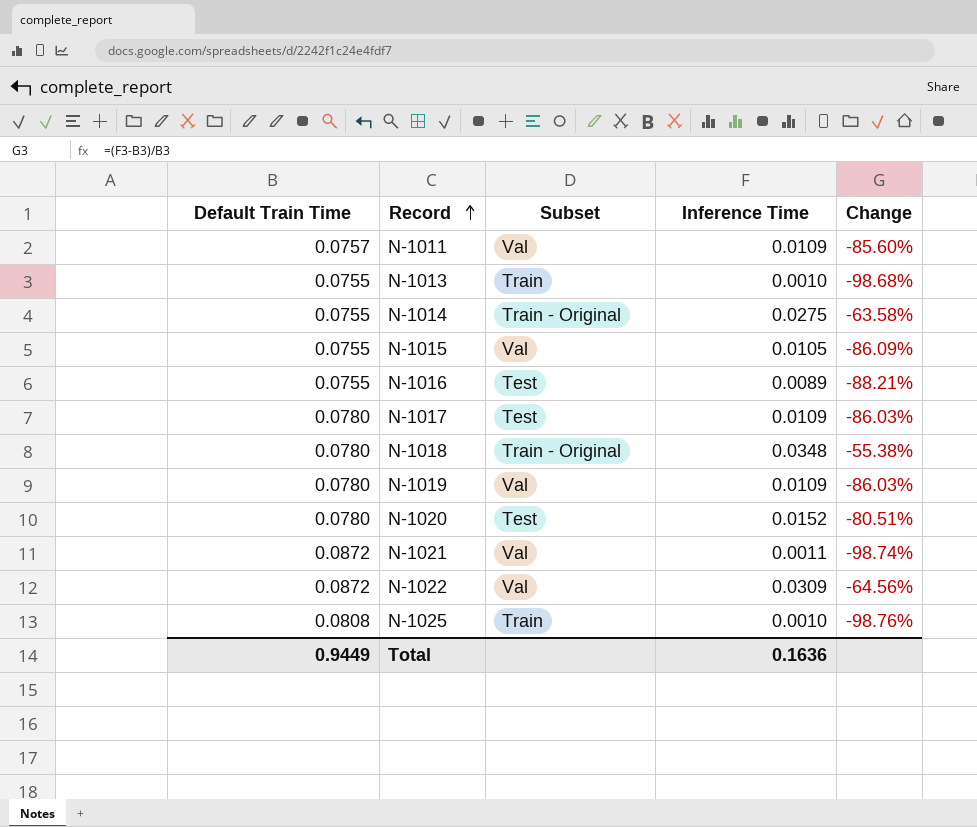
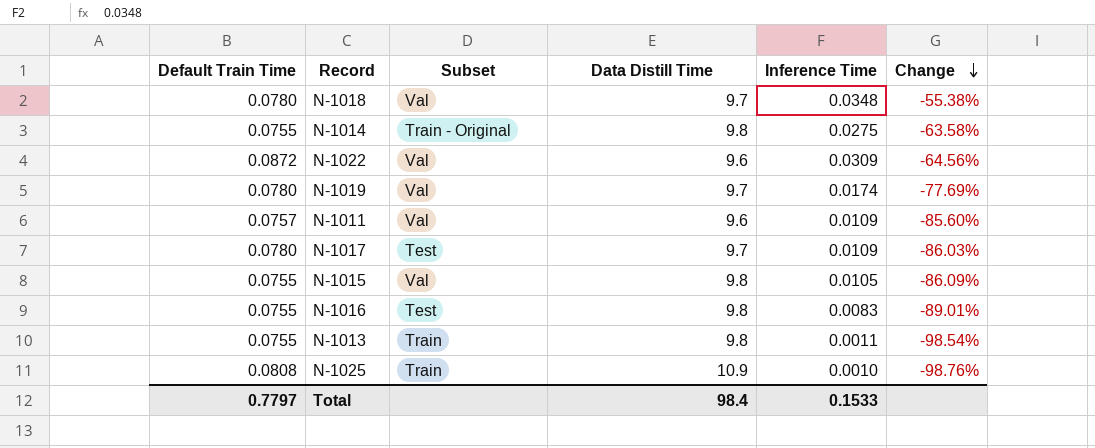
row order: Record ascending -> Change descending
column Data Distill Time | position: none -> 4
row N-1020: 0.0780 | Test | 0.0152 | -80.51% -> none
row N-1021: 0.0872 | Val | 0.0011 | -98.74% -> none
N-1018 | Subset: Train - Original -> Val
N-1019 | Inference Time: 0.0109 -> 0.0174
N-1019 | Change: -86.03% -> -77.69%
N-1016 | Inference Time: 0.0089 -> 0.0083
N-1016 | Change: -88.21% -> -89.01%
N-1013 | Inference Time: 0.0010 -> 0.0011
N-1013 | Change: -98.68% -> -98.54%
Total | Default Train Time: 0.9449 -> 0.7797
Total | Inference Time: 0.1636 -> 0.1533

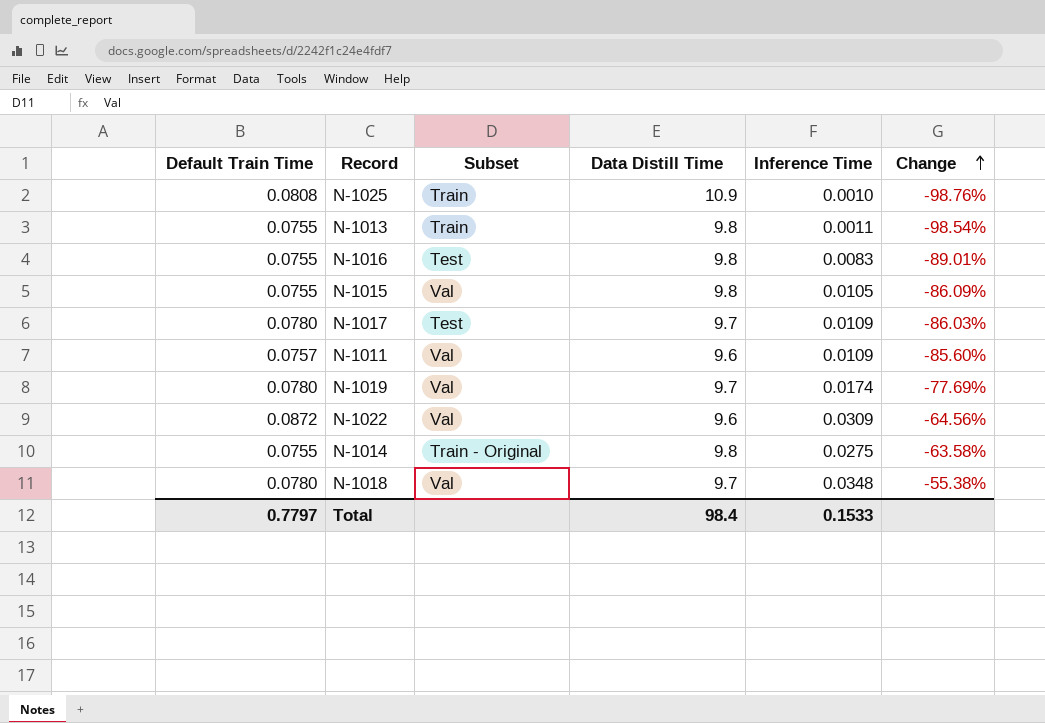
row order: Change descending -> Change ascending

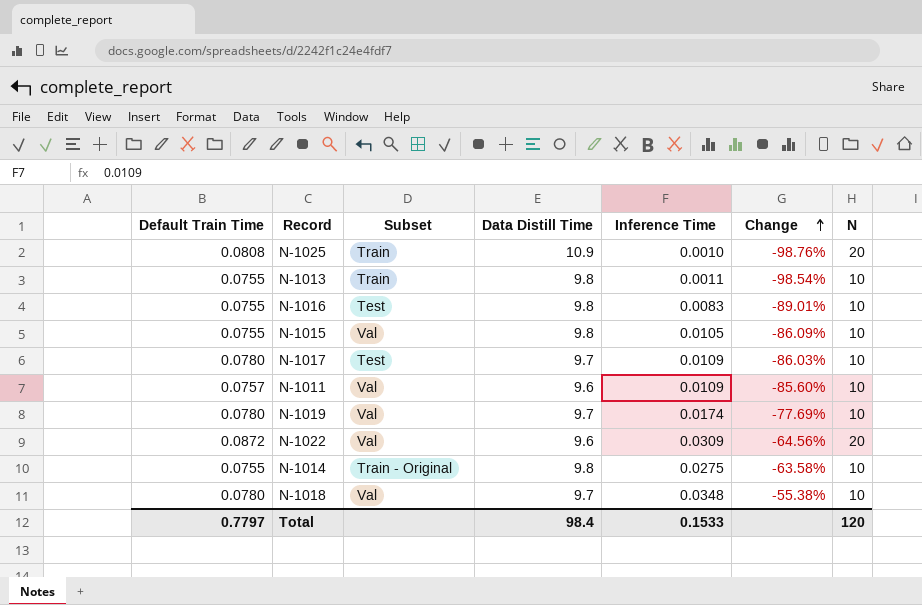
column N | position: none -> 7

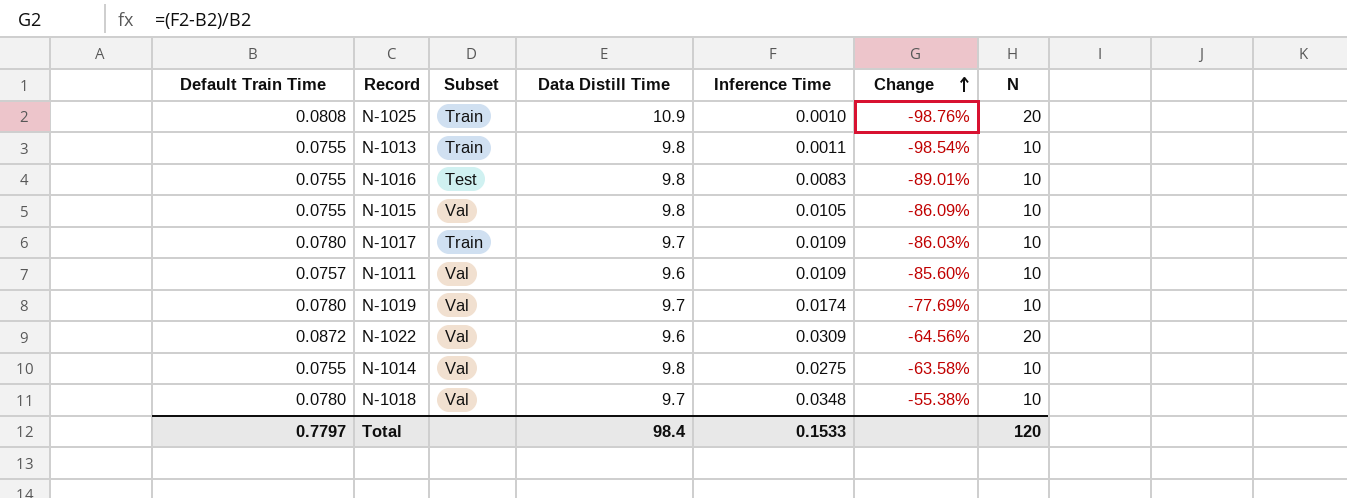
N-1017 | Subset: Test -> Train
N-1014 | Subset: Train - Original -> Val

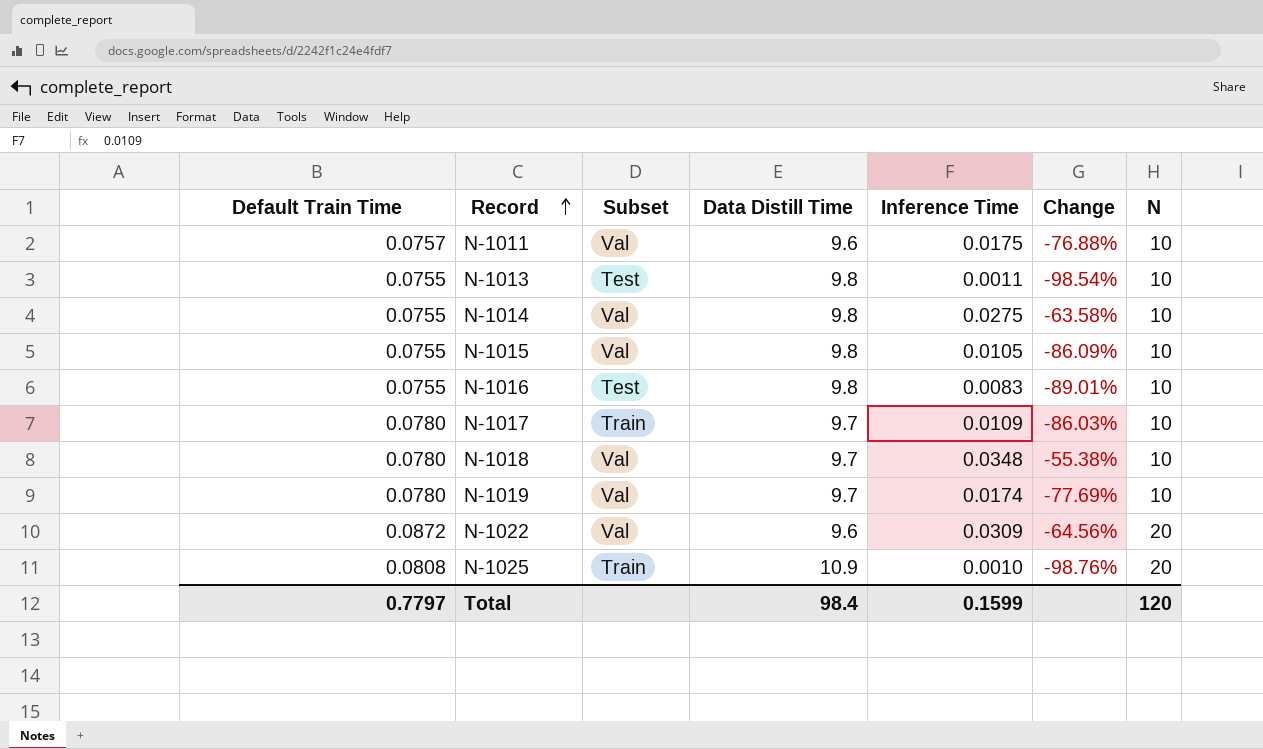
row order: Change ascending -> Record ascending
N-1011 | Inference Time: 0.0109 -> 0.0175
N-1011 | Change: -85.60% -> -76.88%
N-1013 | Subset: Train -> Test
Total | Inference Time: 0.1533 -> 0.1599

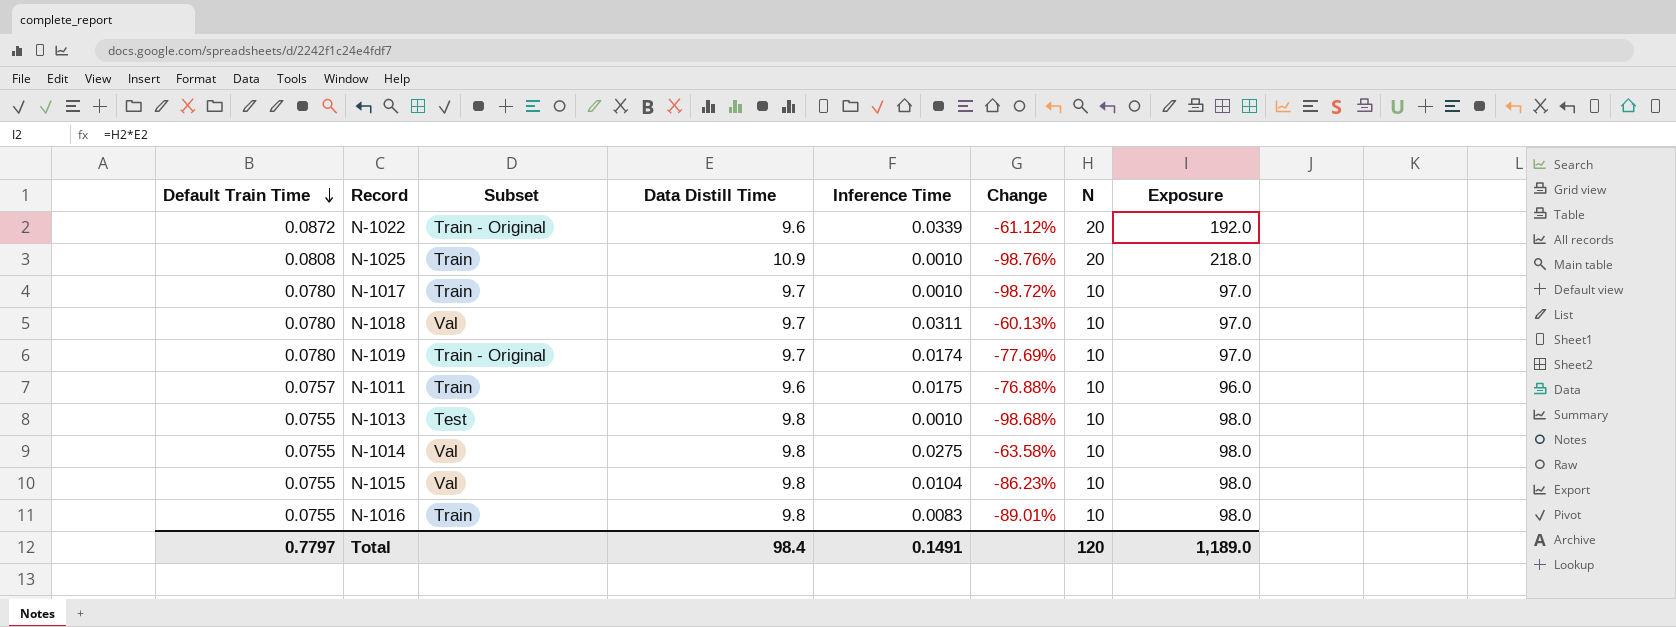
row order: Record ascending -> Default Train Time descending
column Exposure | formula: none -> [Data Distill Time] * [N]
N-1022 | Subset: Val -> Train - Original
N-1022 | Inference Time: 0.0309 -> 0.0339
N-1022 | Change: -64.56% -> -61.12%
N-1017 | Inference Time: 0.0109 -> 0.0010
N-1017 | Change: -86.03% -> -98.72%
N-1018 | Inference Time: 0.0348 -> 0.0311
N-1018 | Change: -55.38% -> -60.13%
N-1019 | Subset: Val -> Train - Original
N-1011 | Subset: Val -> Train
N-1013 | Inference Time: 0.0011 -> 0.0010
N-1013 | Change: -98.54% -> -98.68%
N-1015 | Inference Time: 0.0105 -> 0.0104
N-1015 | Change: -86.09% -> -86.23%
N-1016 | Subset: Test -> Train
Total | Inference Time: 0.1599 -> 0.1491

